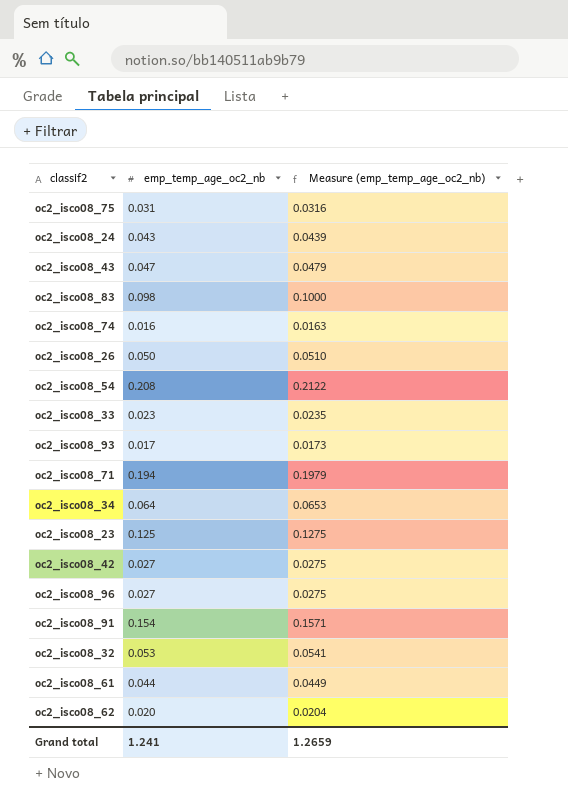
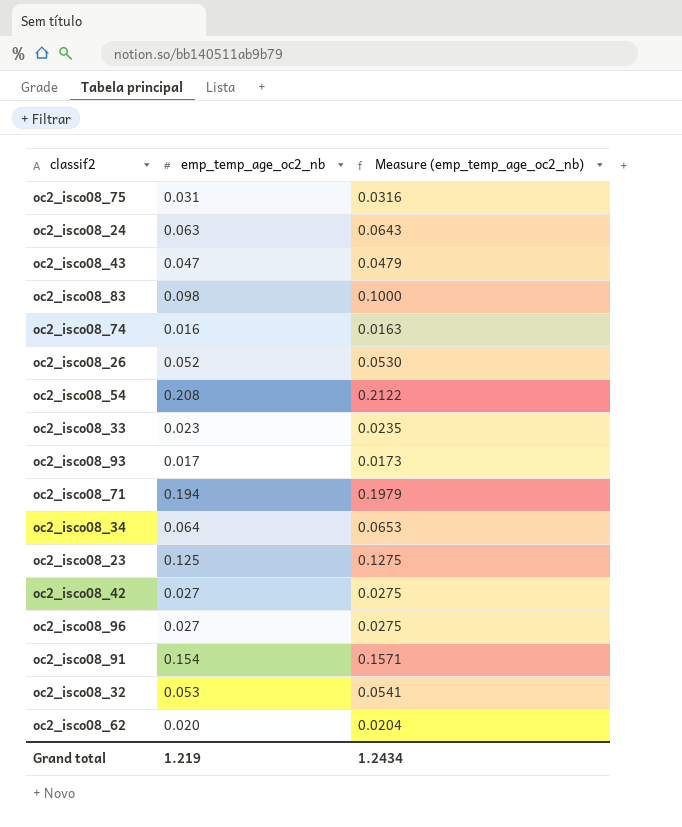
row oc2_isco08_61: 0.044 | 0.0449 -> none
oc2_isco08_24 | emp_temp_age_oc2_nb: 0.043 -> 0.063
oc2_isco08_24 | Measure (emp_temp_age_oc2_nb): 0.0439 -> 0.0643
oc2_isco08_26 | emp_temp_age_oc2_nb: 0.050 -> 0.052
oc2_isco08_26 | Measure (emp_temp_age_oc2_nb): 0.0510 -> 0.0530
Grand total | emp_temp_age_oc2_nb: 1.241 -> 1.219
Grand total | Measure (emp_temp_age_oc2_nb): 1.2659 -> 1.2434

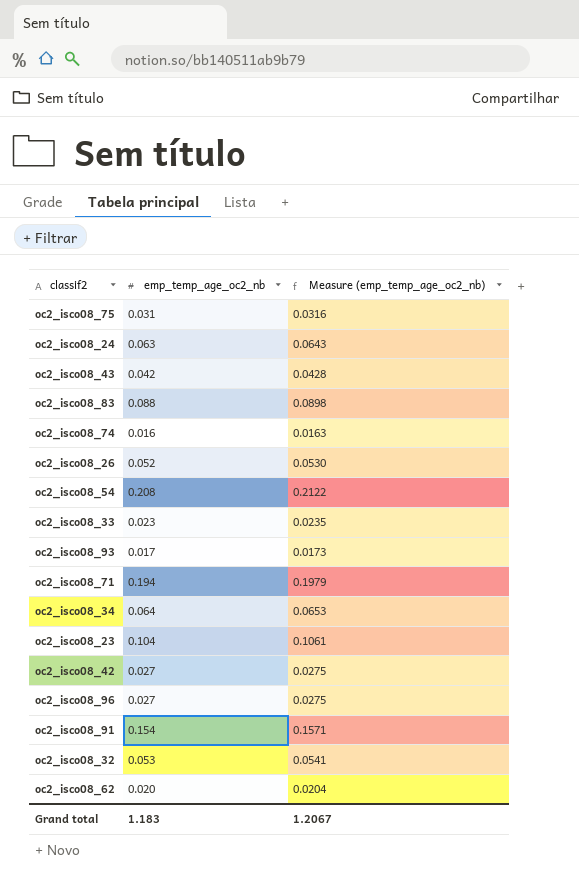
oc2_isco08_43 | emp_temp_age_oc2_nb: 0.047 -> 0.042
oc2_isco08_43 | Measure (emp_temp_age_oc2_nb): 0.0479 -> 0.0428
oc2_isco08_83 | emp_temp_age_oc2_nb: 0.098 -> 0.088
oc2_isco08_83 | Measure (emp_temp_age_oc2_nb): 0.1000 -> 0.0898
oc2_isco08_23 | emp_temp_age_oc2_nb: 0.125 -> 0.104
oc2_isco08_23 | Measure (emp_temp_age_oc2_nb): 0.1275 -> 0.1061
Grand total | emp_temp_age_oc2_nb: 1.219 -> 1.183
Grand total | Measure (emp_temp_age_oc2_nb): 1.2434 -> 1.2067

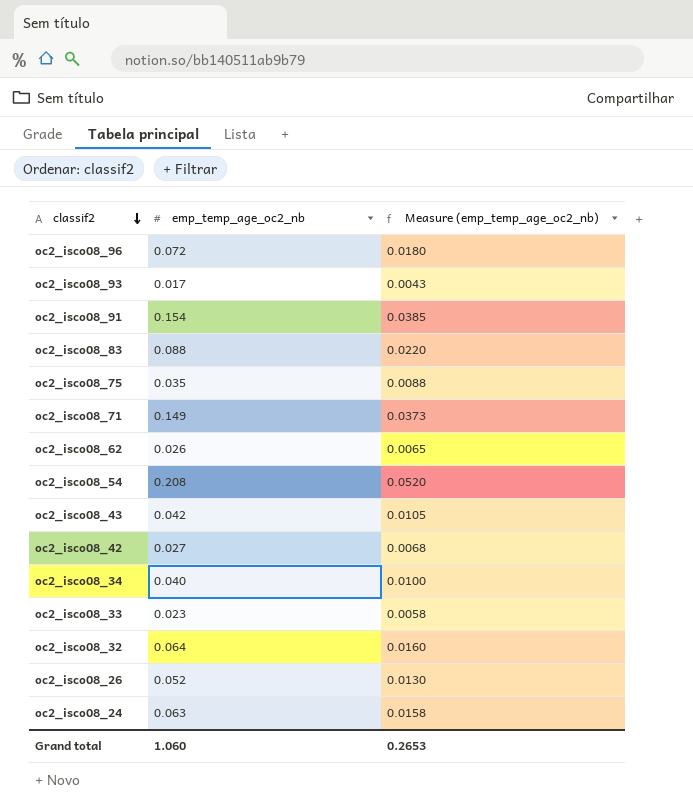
row order: none -> classif2 descending
column Measure (emp_temp_age_oc2_nb) | formula: [emp_temp_age_oc2_nb] * 1.02 -> [emp_temp_age_oc2_nb] * 0.25
row oc2_isco08_74: 0.016 | 0.0163 -> none
row oc2_isco08_23: 0.104 | 0.1061 -> none
oc2_isco08_96 | emp_temp_age_oc2_nb: 0.027 -> 0.072
oc2_isco08_75 | emp_temp_age_oc2_nb: 0.031 -> 0.035
oc2_isco08_71 | emp_temp_age_oc2_nb: 0.194 -> 0.149
oc2_isco08_62 | emp_temp_age_oc2_nb: 0.020 -> 0.026
oc2_isco08_34 | emp_temp_age_oc2_nb: 0.064 -> 0.040
oc2_isco08_32 | emp_temp_age_oc2_nb: 0.053 -> 0.064
Grand total | emp_temp_age_oc2_nb: 1.183 -> 1.060
Grand total | Measure (emp_temp_age_oc2_nb): 1.2067 -> 0.2653

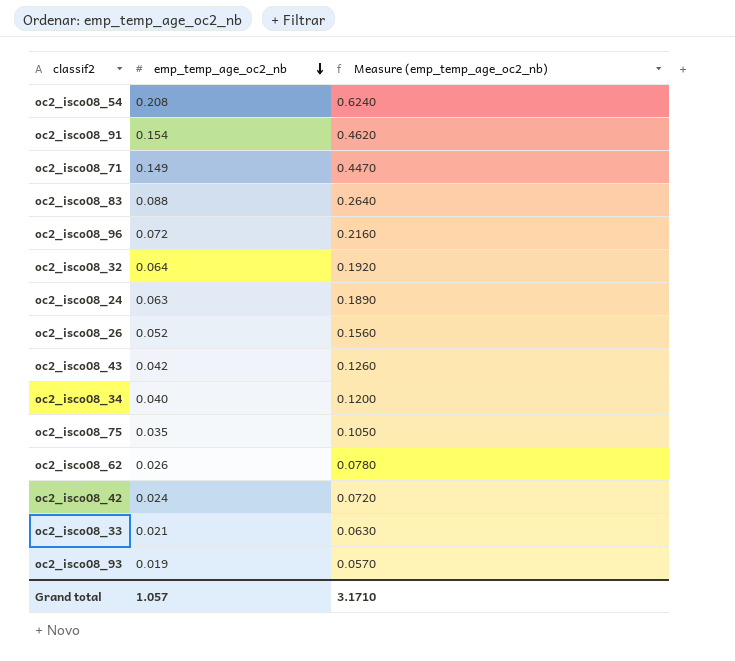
row order: classif2 descending -> emp_temp_age_oc2_nb descending
column Measure (emp_temp_age_oc2_nb) | formula: [emp_temp_age_oc2_nb] * 0.25 -> [emp_temp_age_oc2_nb] * 3
oc2_isco08_42 | emp_temp_age_oc2_nb: 0.027 -> 0.024
oc2_isco08_33 | emp_temp_age_oc2_nb: 0.023 -> 0.021
oc2_isco08_93 | emp_temp_age_oc2_nb: 0.017 -> 0.019
Grand total | emp_temp_age_oc2_nb: 1.060 -> 1.057
Grand total | Measure (emp_temp_age_oc2_nb): 0.2653 -> 3.1710

